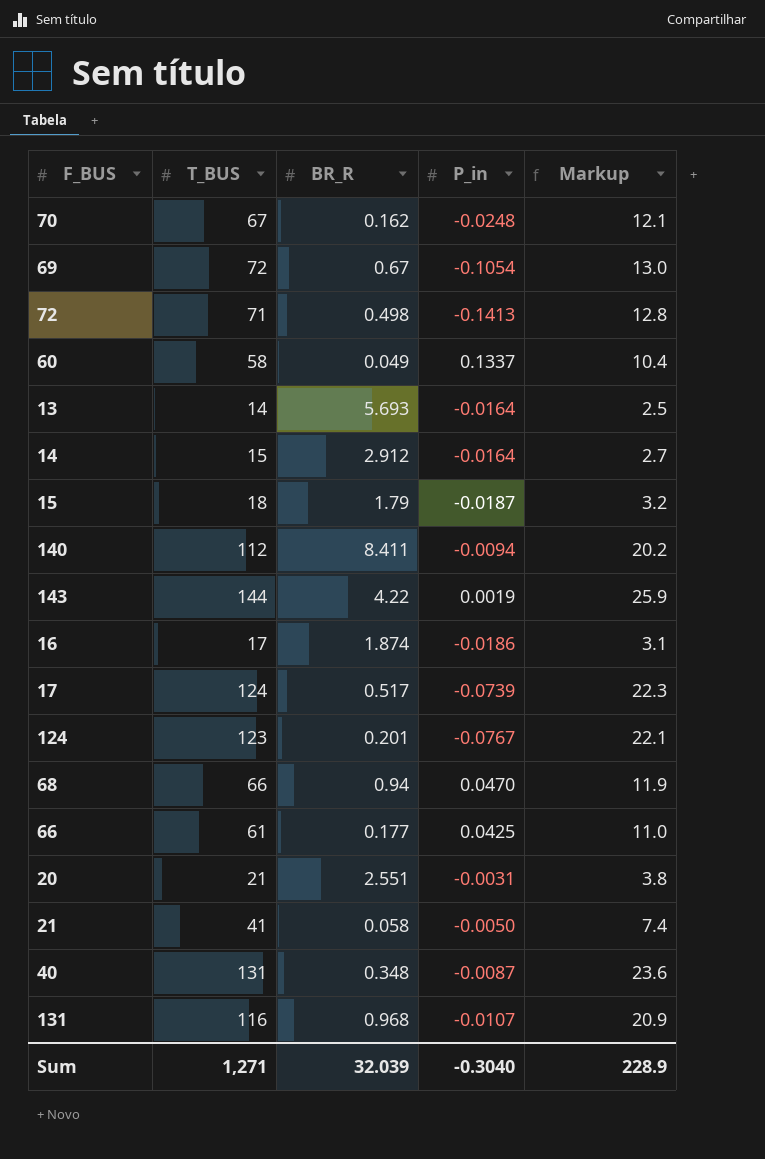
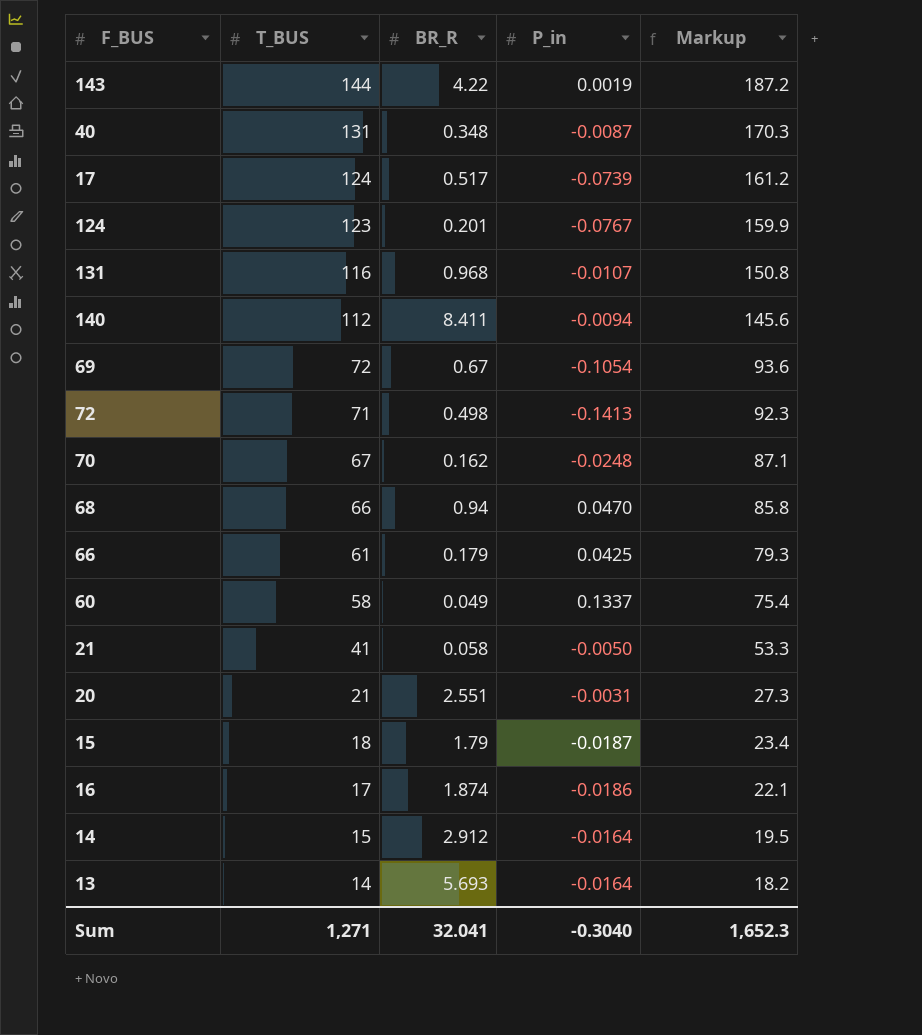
row order: none -> T_BUS descending
column Markup | formula: [T_BUS] * 0.18 -> [T_BUS] * 1.3
66 | BR_R: 0.177 -> 0.179
Sum | BR_R: 32.039 -> 32.041
Sum | Markup: 228.9 -> 1,652.3

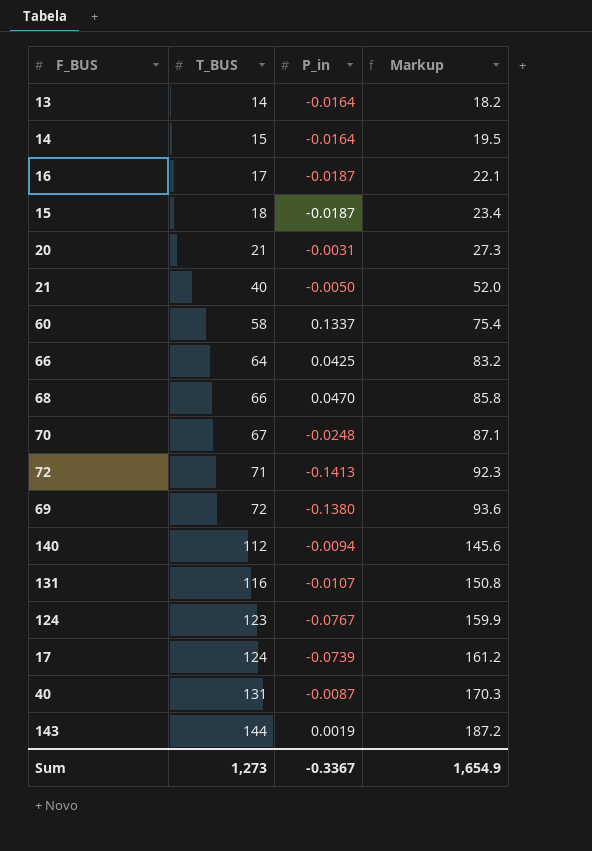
row order: T_BUS descending -> T_BUS ascending
column BR_R | position: 3 -> none
16 | P_in: -0.0186 -> -0.0187
21 | T_BUS: 41 -> 40
21 | Markup: 53.3 -> 52.0
66 | T_BUS: 61 -> 64
66 | Markup: 79.3 -> 83.2
69 | P_in: -0.1054 -> -0.1380
Sum | T_BUS: 1,271 -> 1,273
Sum | P_in: -0.3040 -> -0.3367
Sum | Markup: 1,652.3 -> 1,654.9

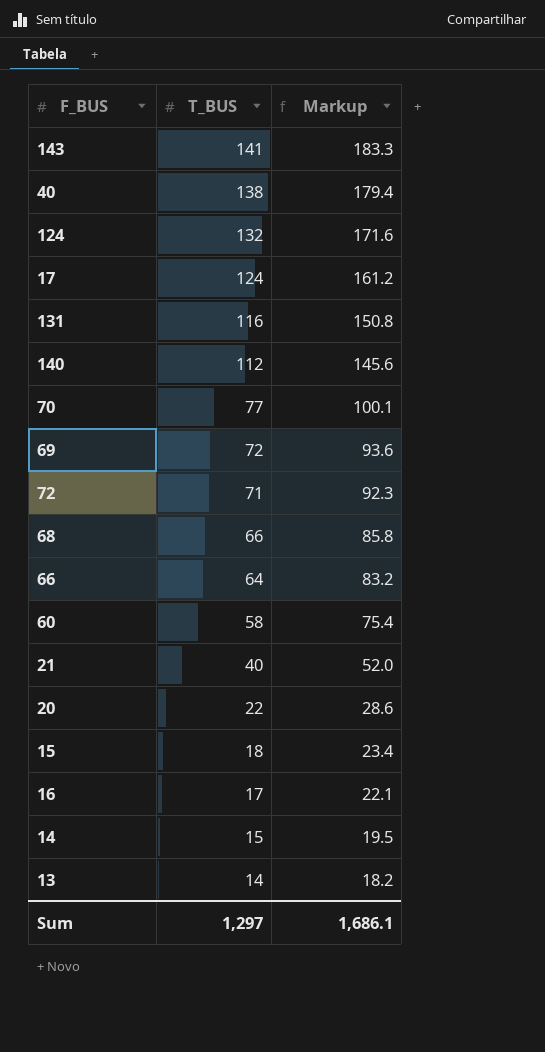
row order: T_BUS ascending -> T_BUS descending
column P_in | position: 3 -> none
143 | T_BUS: 144 -> 141
143 | Markup: 187.2 -> 183.3
40 | T_BUS: 131 -> 138
40 | Markup: 170.3 -> 179.4
124 | T_BUS: 123 -> 132
124 | Markup: 159.9 -> 171.6
70 | T_BUS: 67 -> 77
70 | Markup: 87.1 -> 100.1
20 | T_BUS: 21 -> 22
20 | Markup: 27.3 -> 28.6
Sum | T_BUS: 1,273 -> 1,297
Sum | Markup: 1,654.9 -> 1,686.1

